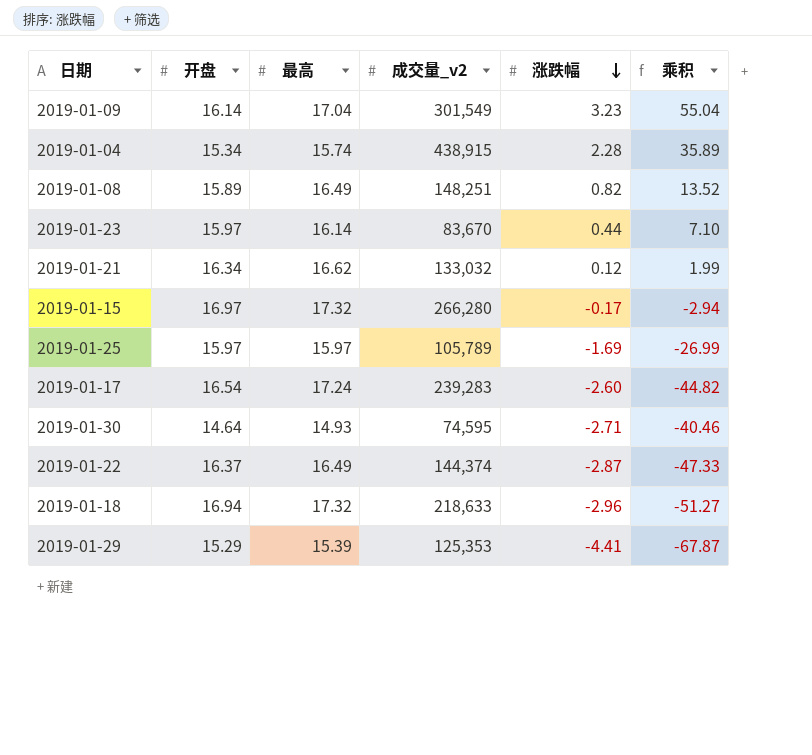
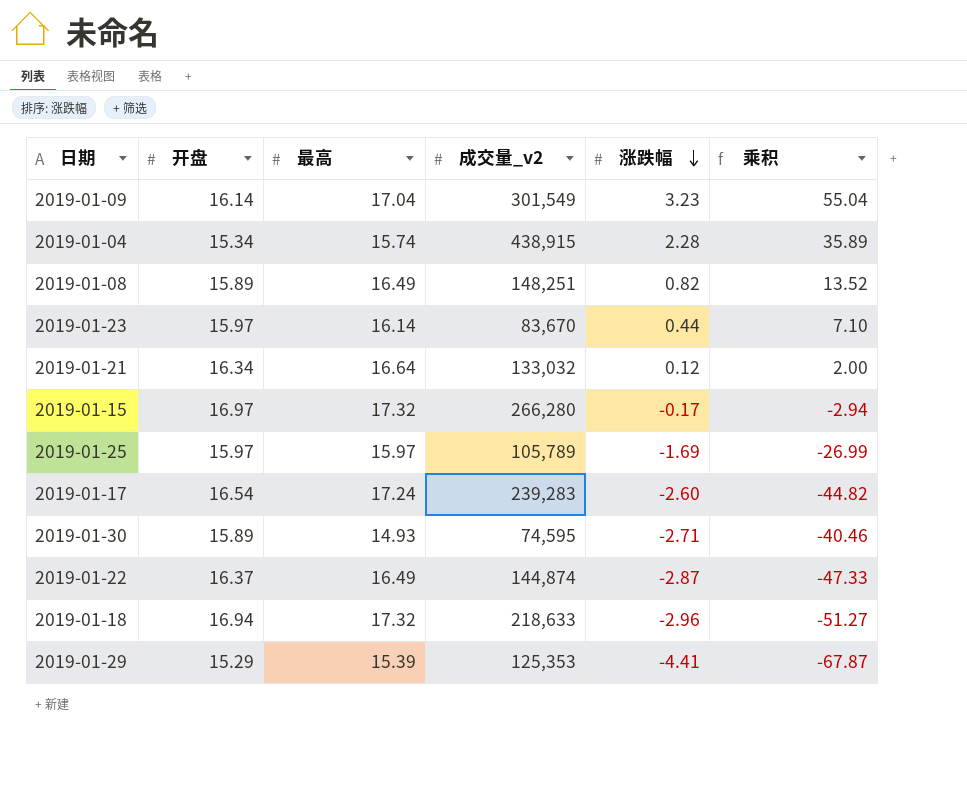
2019-01-21 | 最高: 16.62 -> 16.64
2019-01-21 | 乘积: 1.99 -> 2.00
2019-01-30 | 开盘: 14.64 -> 15.89
2019-01-22 | 成交量_v2: 144,374 -> 144,874

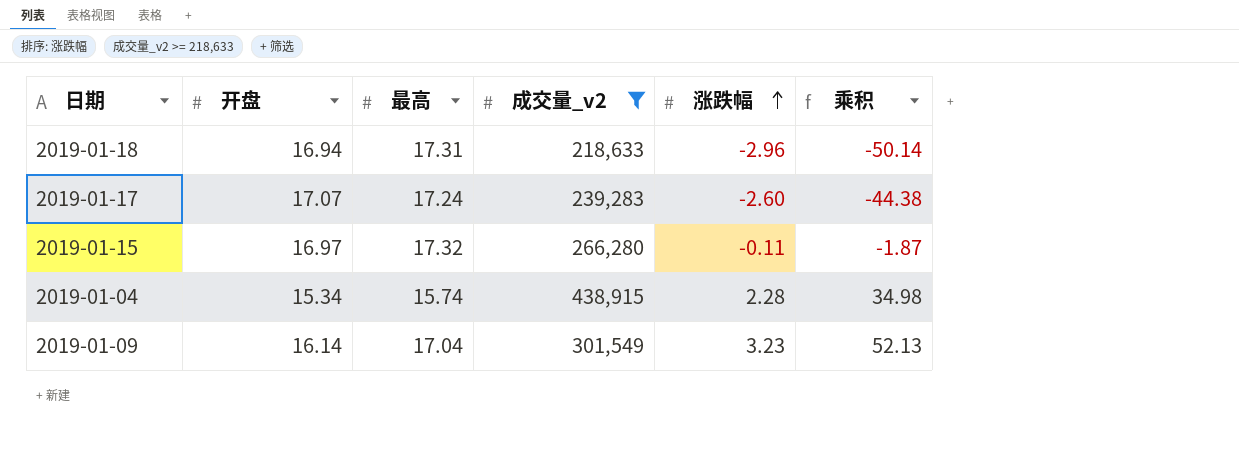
filter: none -> 成交量_v2 >= 218,633
row order: 涨跌幅 descending -> 涨跌幅 ascending
column 乘积 | formula: [最高] * [涨跌幅] -> [开盘] * [涨跌幅]
2019-01-18 | 最高: 17.32 -> 17.31
2019-01-17 | 开盘: 16.54 -> 17.07
2019-01-15 | 涨跌幅: -0.17 -> -0.11

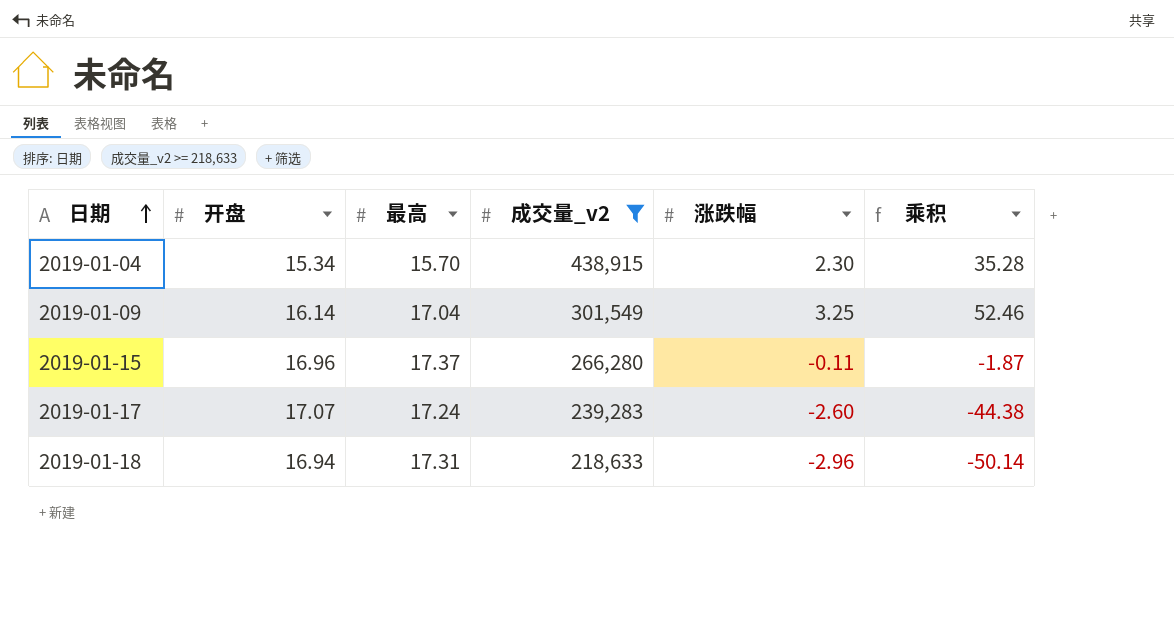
row order: 涨跌幅 ascending -> 日期 ascending
2019-01-04 | 最高: 15.74 -> 15.70
2019-01-04 | 涨跌幅: 2.28 -> 2.30
2019-01-04 | 乘积: 34.98 -> 35.28
2019-01-09 | 涨跌幅: 3.23 -> 3.25
2019-01-09 | 乘积: 52.13 -> 52.46
2019-01-15 | 开盘: 16.97 -> 16.96
2019-01-15 | 最高: 17.32 -> 17.37

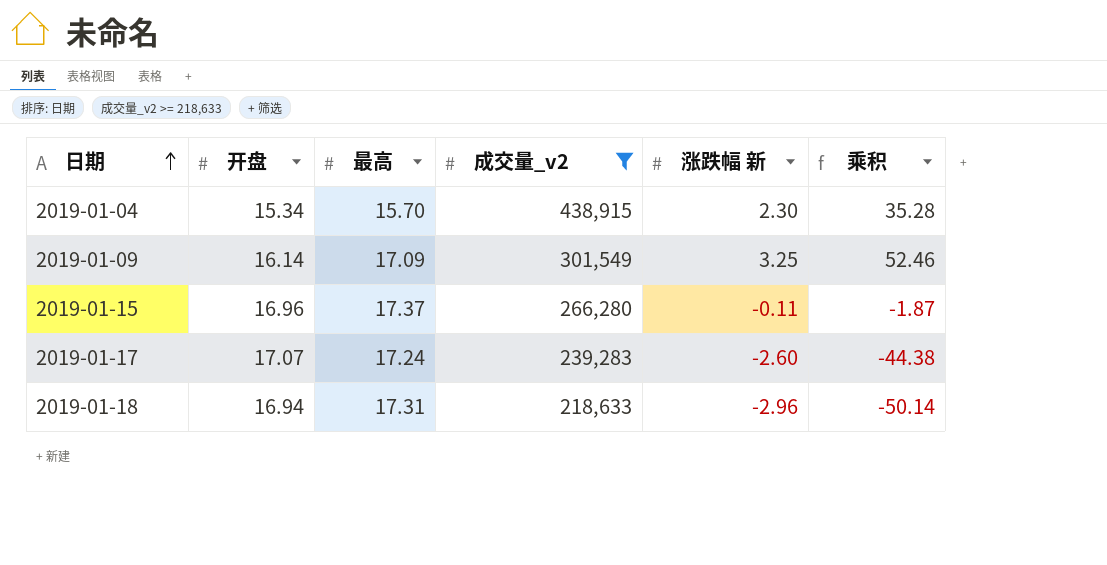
column name: 涨跌幅 -> 涨跌幅 新
2019-01-09 | 最高: 17.04 -> 17.09

